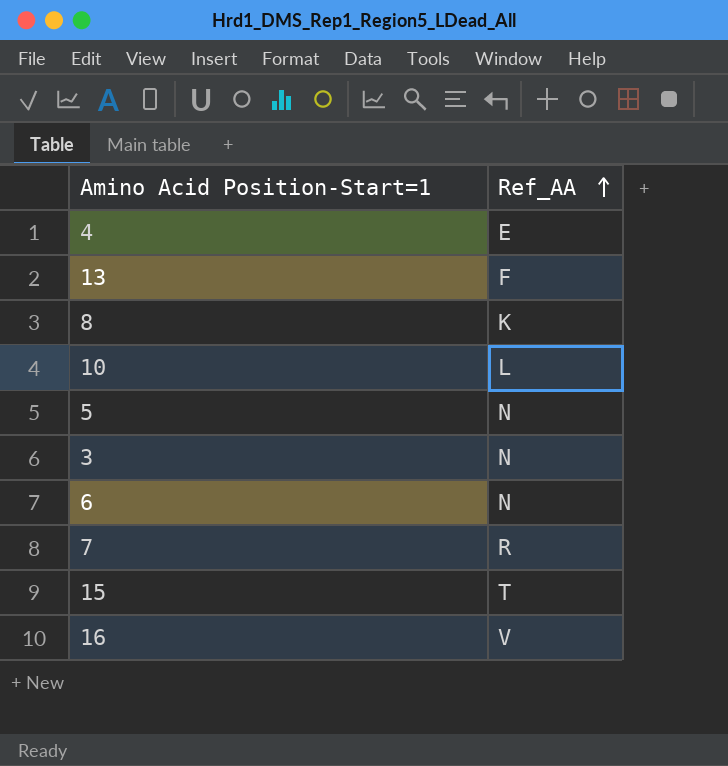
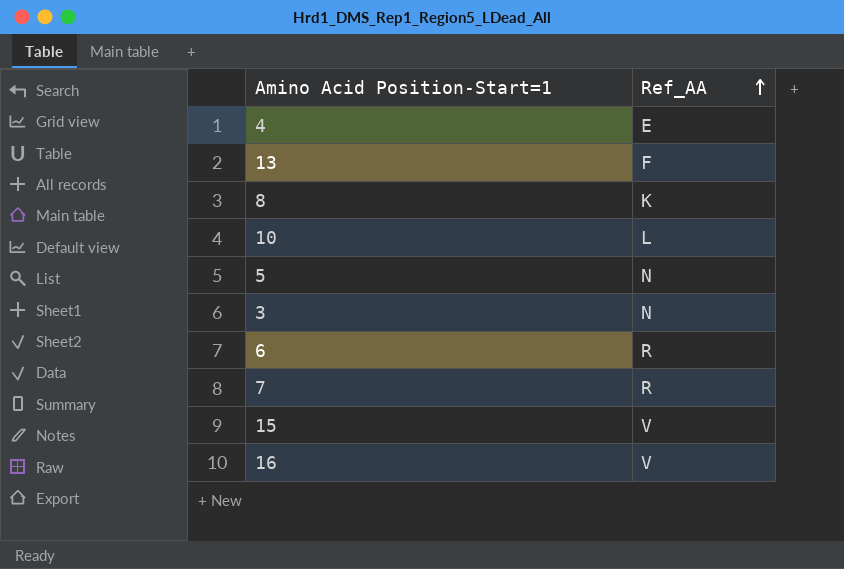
6 | Ref_AA: N -> R
15 | Ref_AA: T -> V

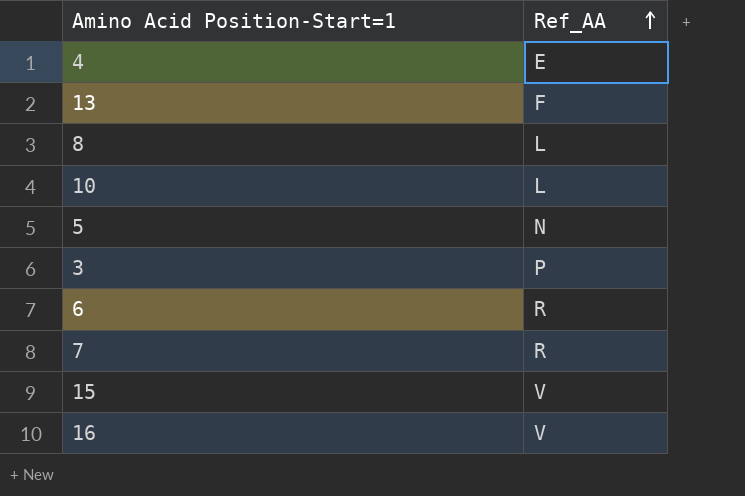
8 | Ref_AA: K -> L
3 | Ref_AA: N -> P

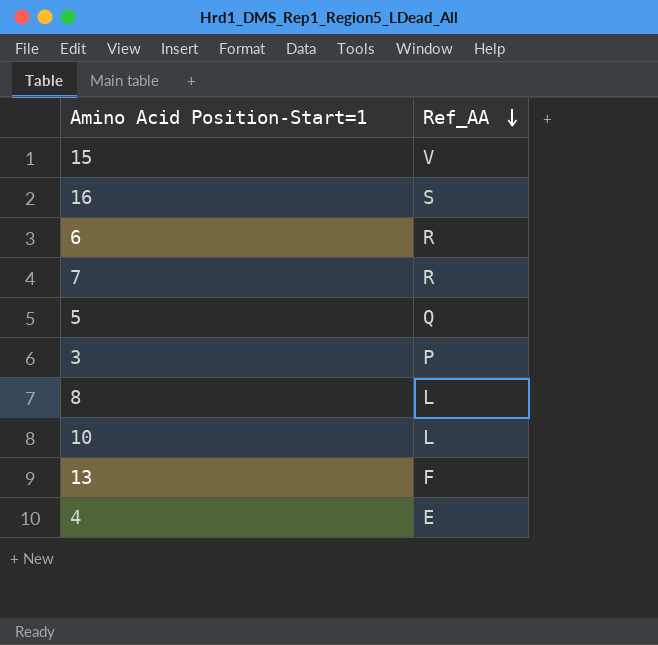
row order: Ref_AA ascending -> Ref_AA descending
16 | Ref_AA: V -> S
5 | Ref_AA: N -> Q

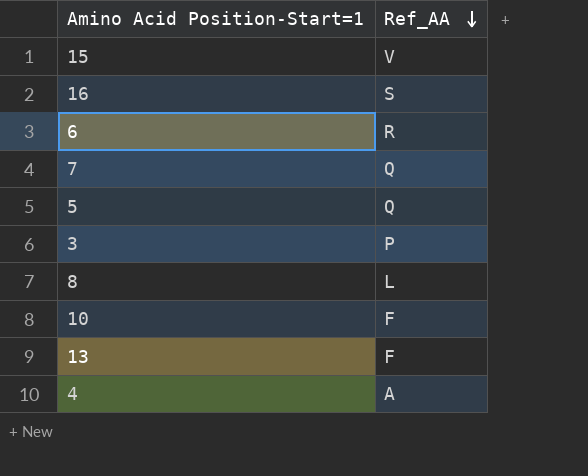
7 | Ref_AA: R -> Q
10 | Ref_AA: L -> F
4 | Ref_AA: E -> A

